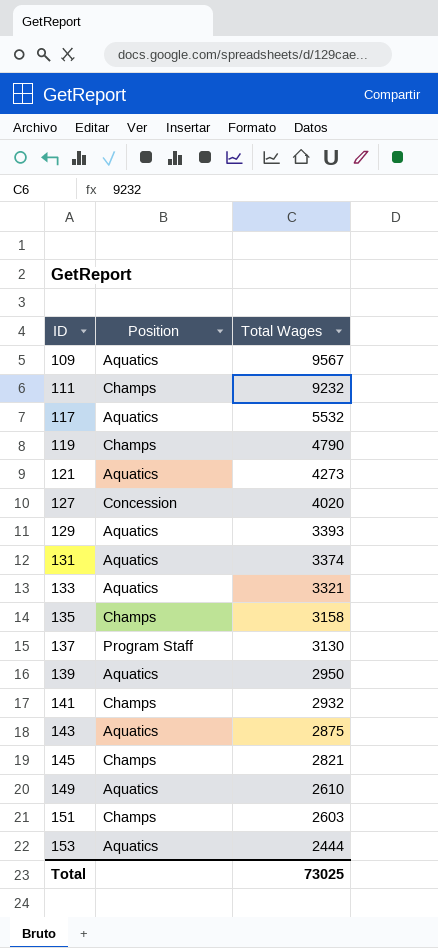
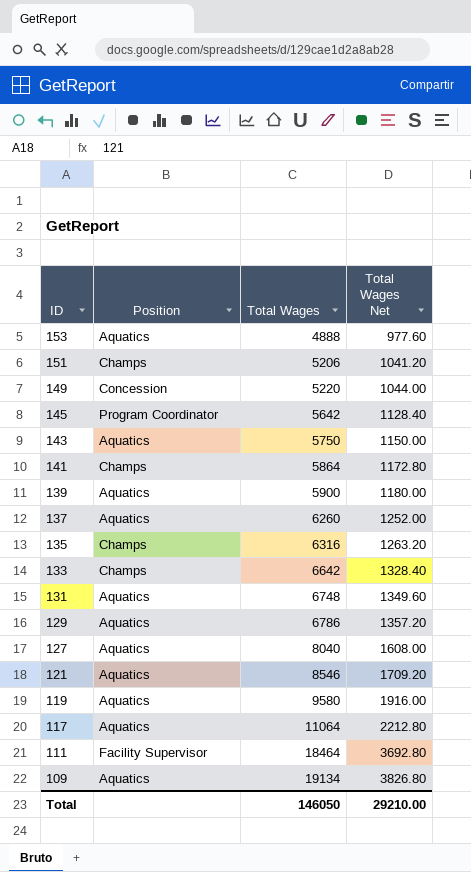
row order: ID ascending -> ID descending
column Total Wages Net | formula: none -> [Total Wages] * 0.2
153 | Total Wages: 2444 -> 4888
151 | Total Wages: 2603 -> 5206
149 | Position: Aquatics -> Concession
149 | Total Wages: 2610 -> 5220
145 | Position: Champs -> Program Coordinator
145 | Total Wages: 2821 -> 5642
143 | Total Wages: 2875 -> 5750
141 | Total Wages: 2932 -> 5864
139 | Total Wages: 2950 -> 5900
137 | Position: Program Staff -> Aquatics
137 | Total Wages: 3130 -> 6260
135 | Total Wages: 3158 -> 6316
133 | Position: Aquatics -> Champs
133 | Total Wages: 3321 -> 6642
131 | Total Wages: 3374 -> 6748
129 | Total Wages: 3393 -> 6786
127 | Position: Concession -> Aquatics
127 | Total Wages: 4020 -> 8040
121 | Total Wages: 4273 -> 8546
119 | Position: Champs -> Aquatics
119 | Total Wages: 4790 -> 9580
117 | Total Wages: 5532 -> 11064
111 | Position: Champs -> Facility Supervisor
111 | Total Wages: 9232 -> 18464
109 | Total Wages: 9567 -> 19134
Total | Total Wages: 73025 -> 146050

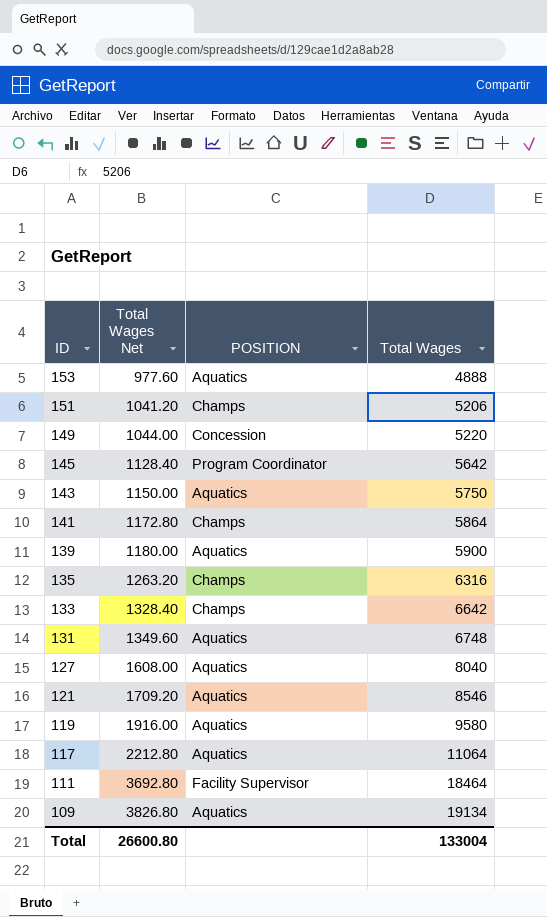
column Total Wages Net | position: 4 -> 2
column name: Position -> POSITION
row 137: Aquatics | 6260 | 1252.00 -> none
row 129: Aquatics | 6786 | 1357.20 -> none
Total | Total Wages Net: 29210.00 -> 26600.80
Total | Total Wages: 146050 -> 133004

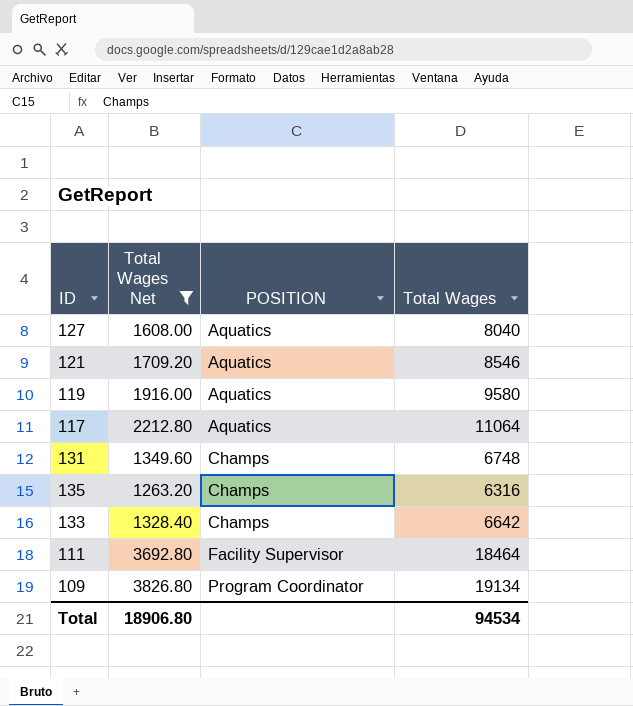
filter: none -> Total Wages Net >= 1263.20
row order: ID descending -> POSITION ascending
131 | POSITION: Aquatics -> Champs
109 | POSITION: Aquatics -> Program Coordinator
Total | Total Wages Net: 26600.80 -> 18906.80
Total | Total Wages: 133004 -> 94534

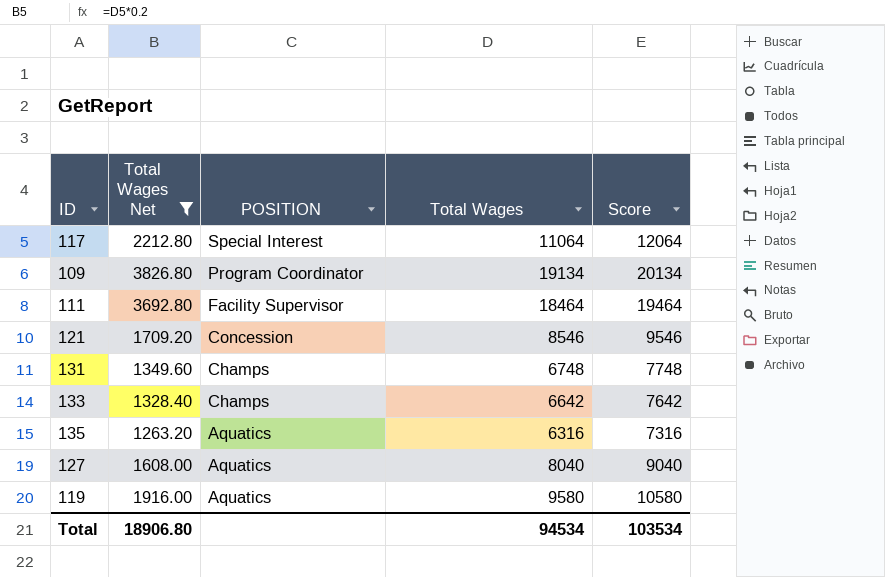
row order: POSITION ascending -> POSITION descending
column Score | formula: none -> [Total Wages] + 1000
117 | POSITION: Aquatics -> Special Interest
121 | POSITION: Aquatics -> Concession
135 | POSITION: Champs -> Aquatics

